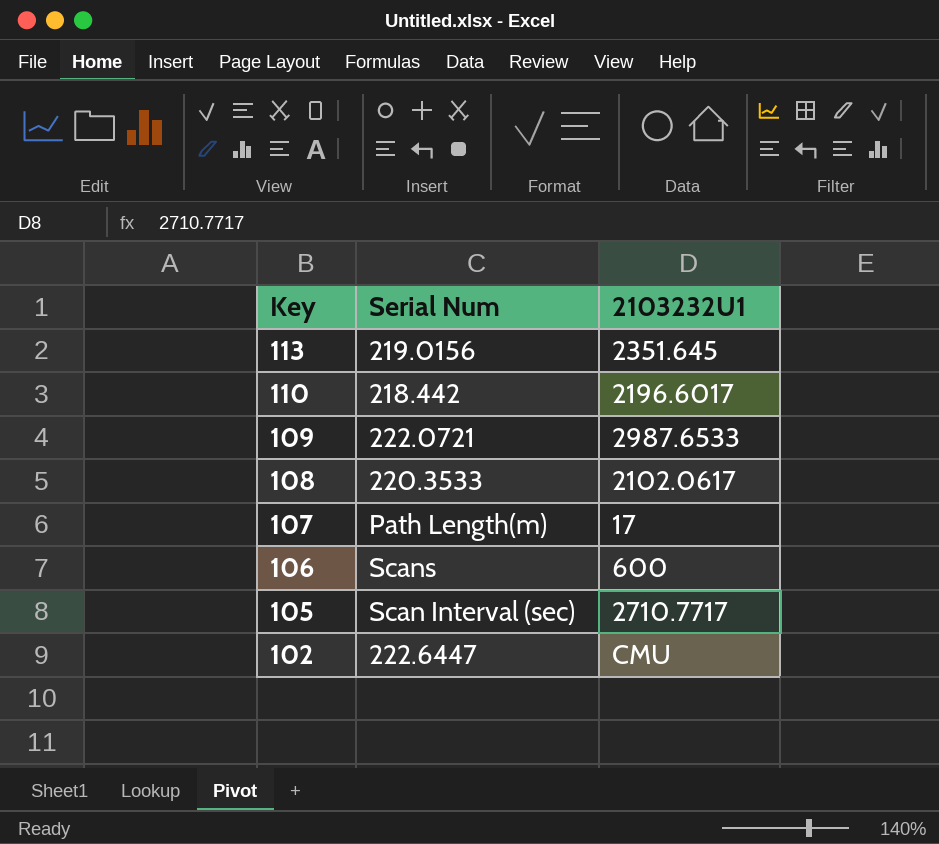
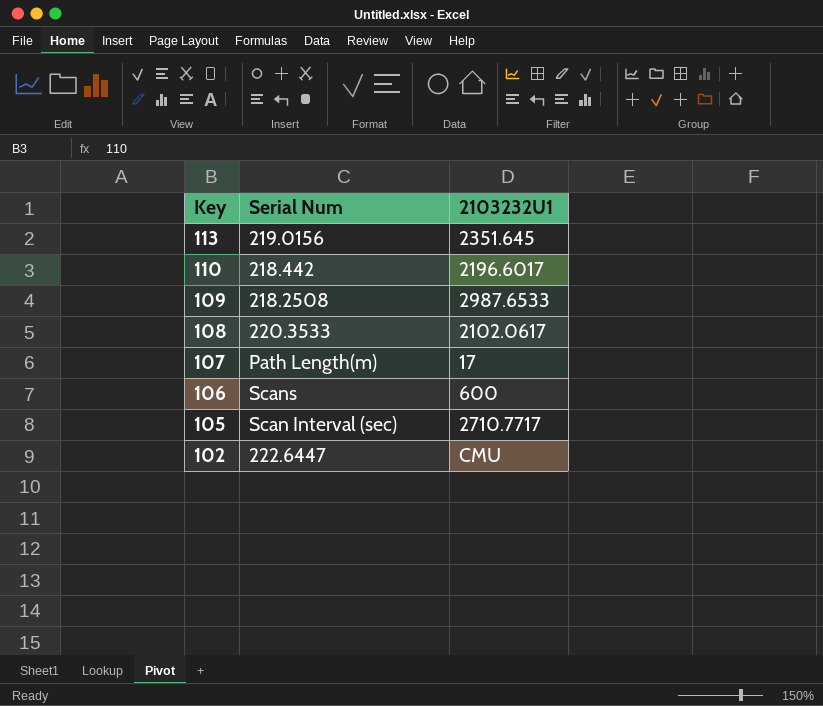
109 | Serial Num: 222.0721 -> 218.2508

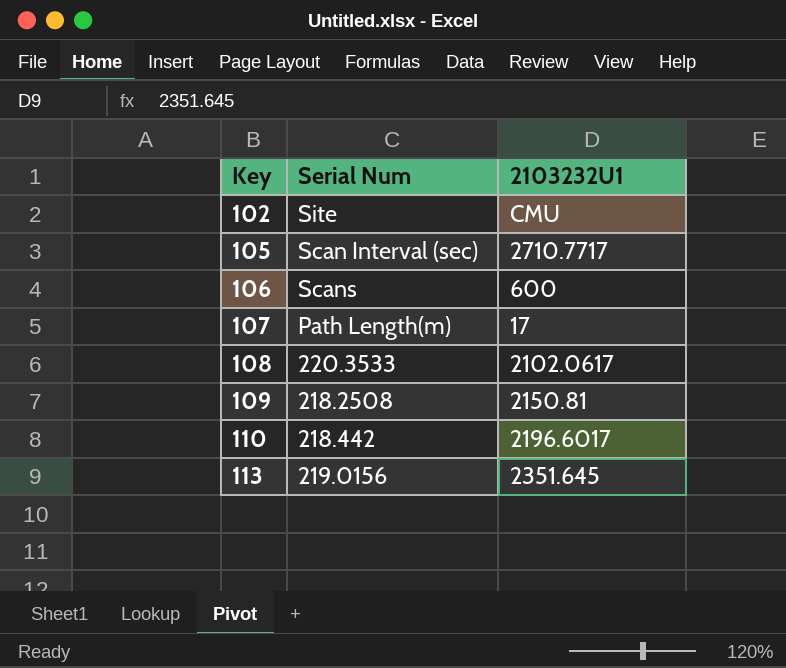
row order: Key descending -> Key ascending
102 | Serial Num: 222.6447 -> Site
109 | 2103232U1: 2987.6533 -> 2150.81

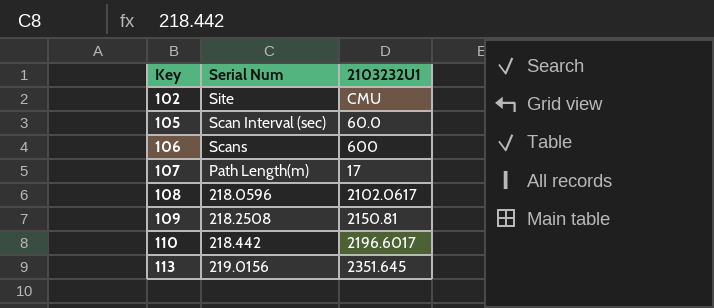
105 | 2103232U1: 2710.7717 -> 60.0
108 | Serial Num: 220.3533 -> 218.0596

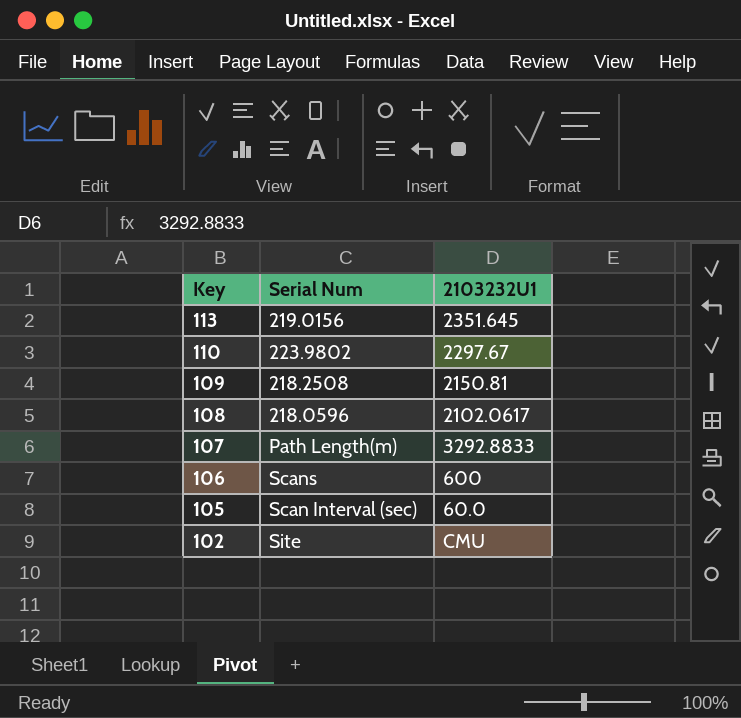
row order: Key ascending -> Key descending
110 | Serial Num: 218.442 -> 223.9802
110 | 2103232U1: 2196.6017 -> 2297.67
107 | 2103232U1: 17 -> 3292.8833

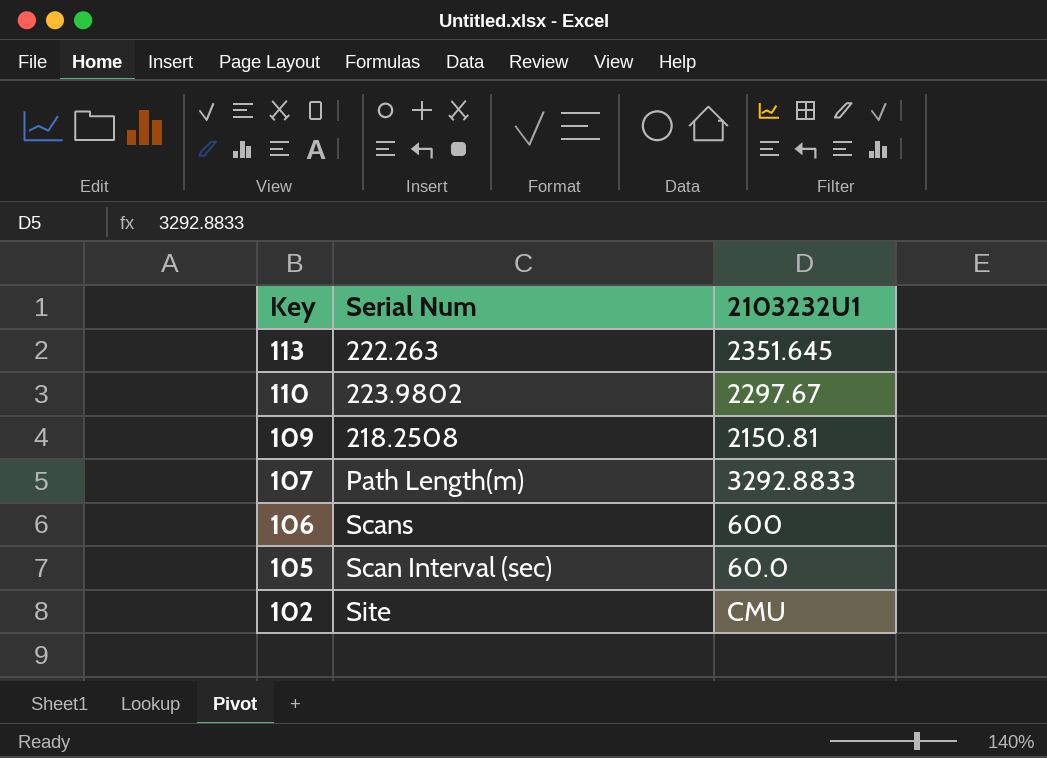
row 108: 218.0596 | 2102.0617 -> none
113 | Serial Num: 219.0156 -> 222.263

